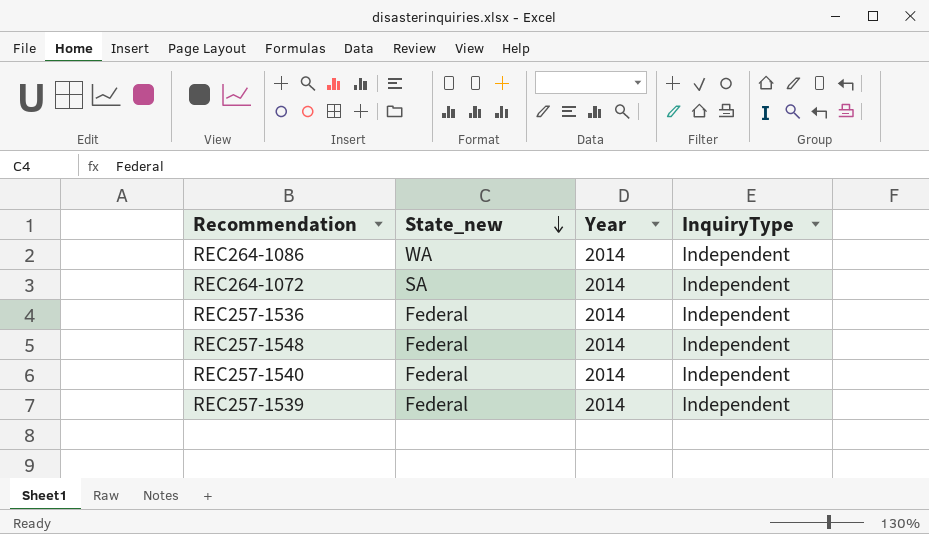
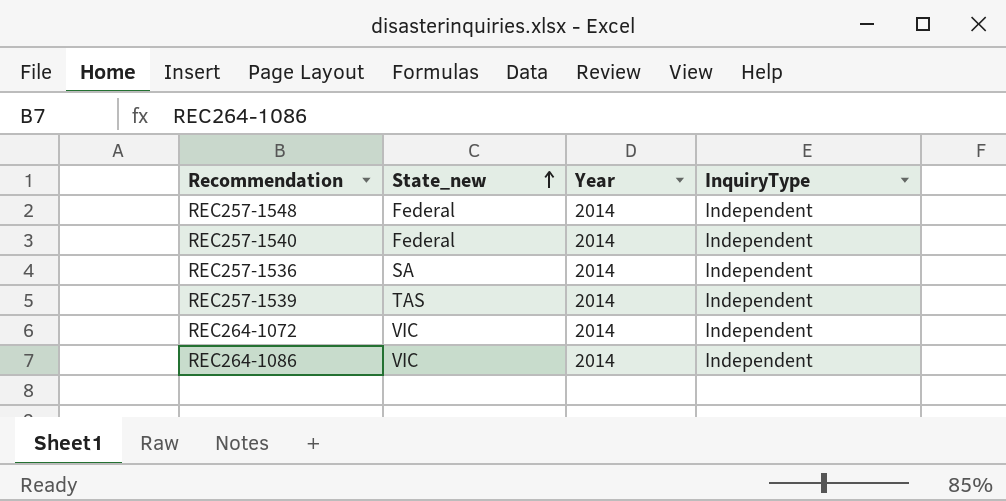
row order: State_new descending -> State_new ascending
REC257-1536 | State_new: Federal -> SA
REC257-1539 | State_new: Federal -> TAS
REC264-1072 | State_new: SA -> VIC
REC264-1086 | State_new: WA -> VIC

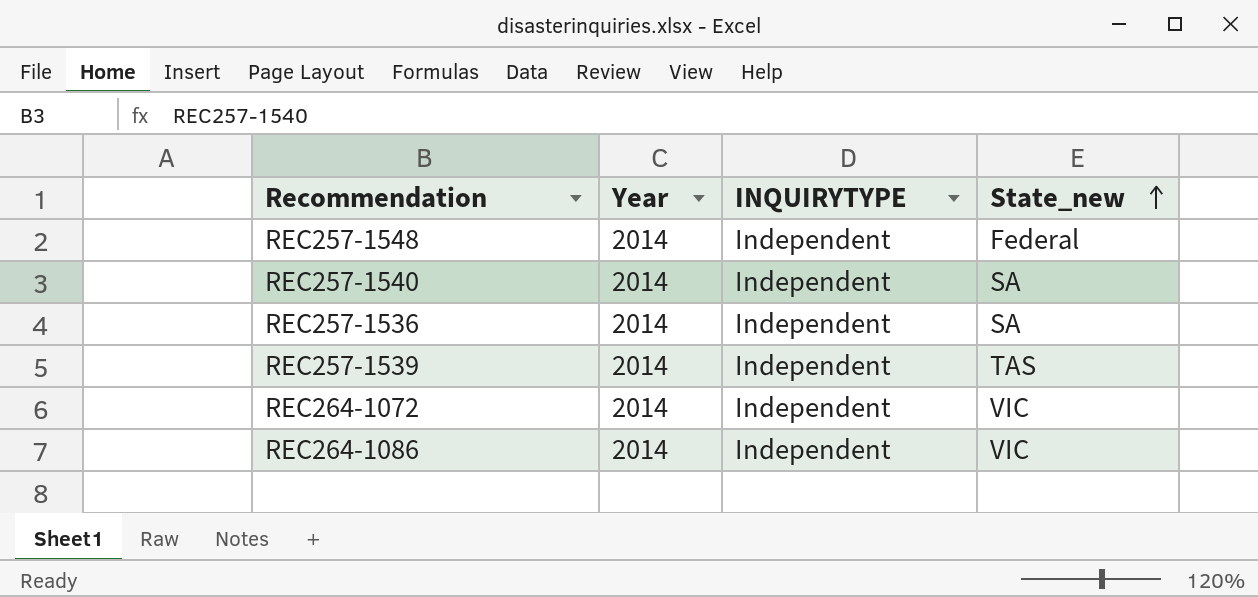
column name: InquiryType -> INQUIRYTYPE
column State_new | position: 2 -> 4
REC257-1540 | State_new: Federal -> SA

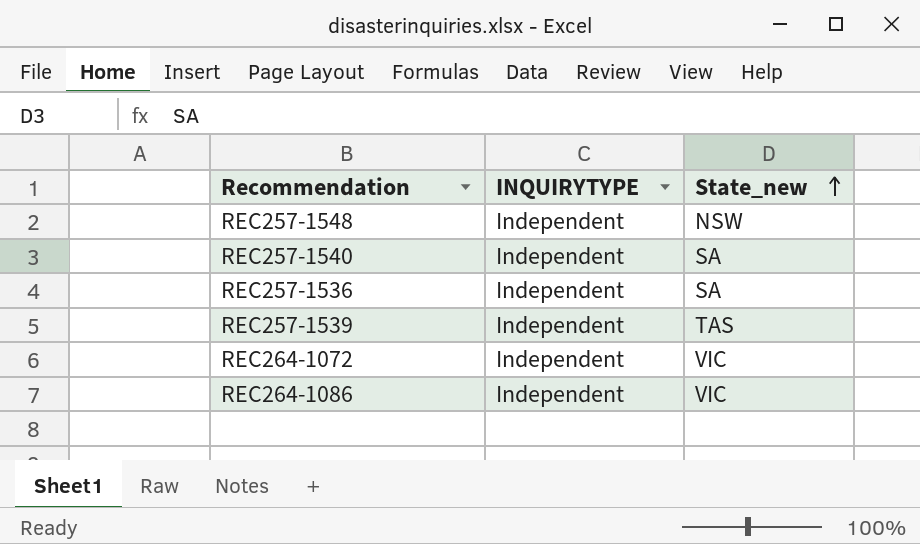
column Year | position: 2 -> none
REC257-1548 | State_new: Federal -> NSW

